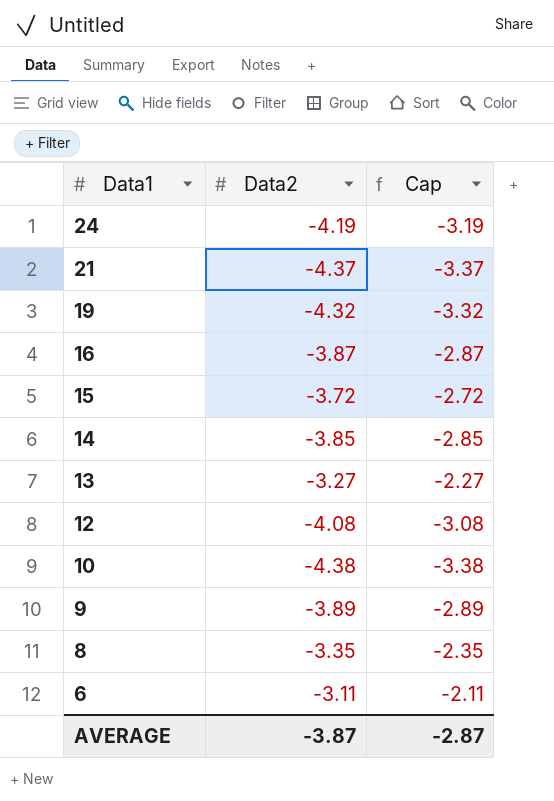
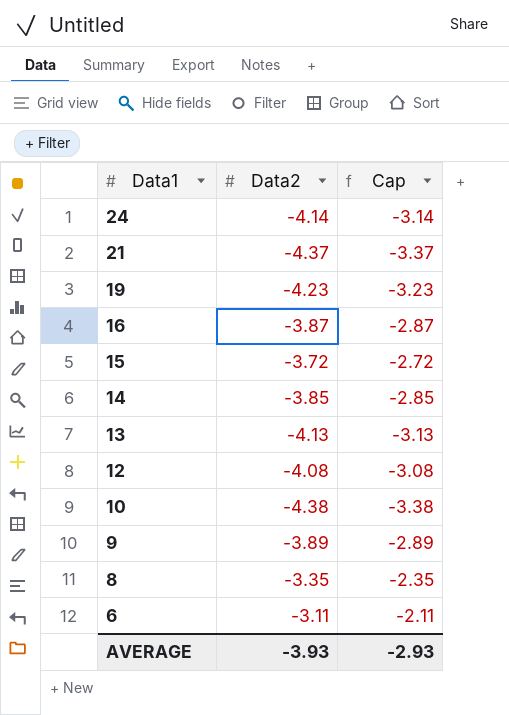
24 | Data2: -4.19 -> -4.14
24 | Cap: -3.19 -> -3.14
19 | Data2: -4.32 -> -4.23
19 | Cap: -3.32 -> -3.23
13 | Data2: -3.27 -> -4.13
13 | Cap: -2.27 -> -3.13
AVERAGE | Data2: -3.87 -> -3.93
AVERAGE | Cap: -2.87 -> -2.93

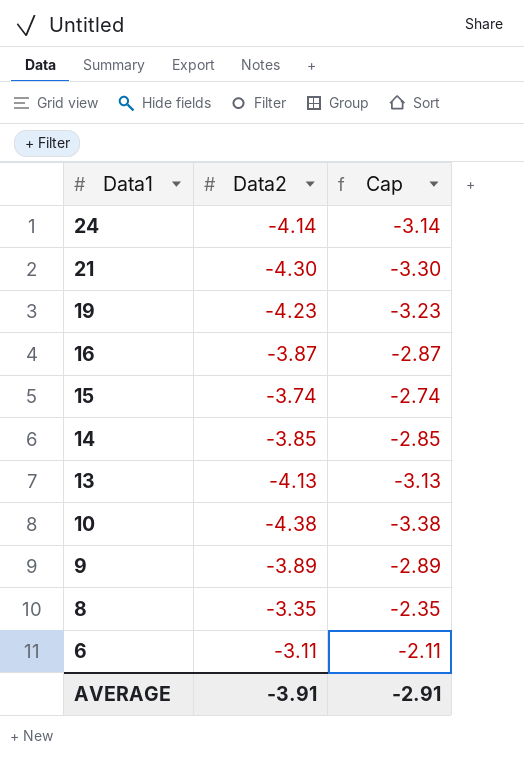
row 12: -4.08 | -3.08 -> none
21 | Data2: -4.37 -> -4.30
21 | Cap: -3.37 -> -3.30
15 | Data2: -3.72 -> -3.74
15 | Cap: -2.72 -> -2.74
AVERAGE | Data2: -3.93 -> -3.91
AVERAGE | Cap: -2.93 -> -2.91

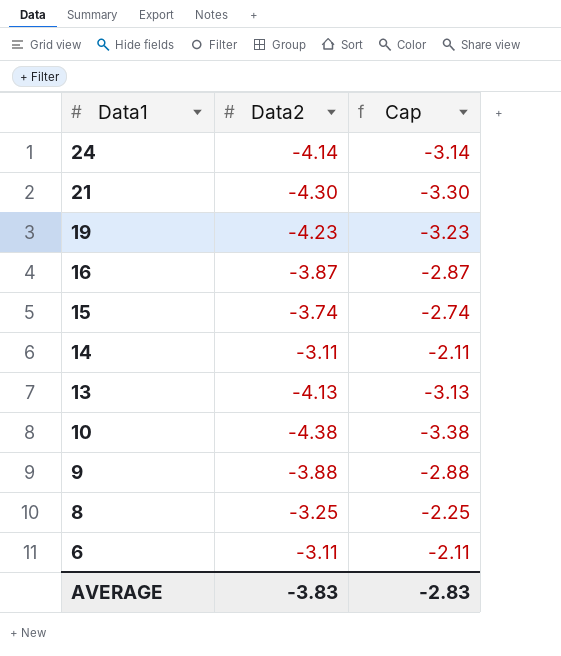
14 | Data2: -3.85 -> -3.11
14 | Cap: -2.85 -> -2.11
9 | Data2: -3.89 -> -3.88
9 | Cap: -2.89 -> -2.88
8 | Data2: -3.35 -> -3.25
8 | Cap: -2.35 -> -2.25
AVERAGE | Data2: -3.91 -> -3.83
AVERAGE | Cap: -2.91 -> -2.83

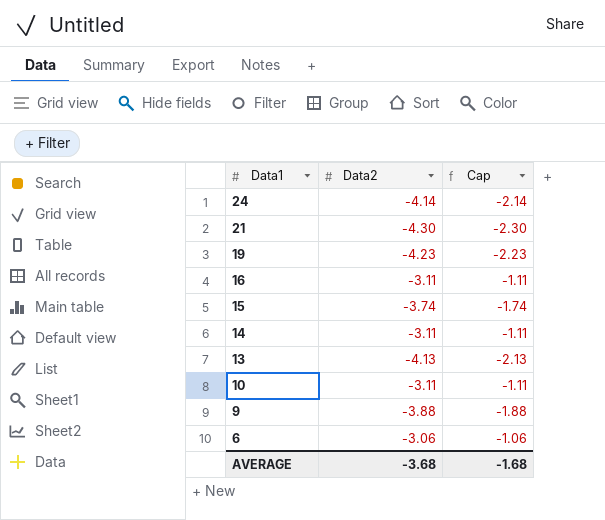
column Cap | formula: [Data2] + 1 -> [Data2] + 2
row 8: -3.25 | -2.25 -> none
16 | Data2: -3.87 -> -3.11
10 | Data2: -4.38 -> -3.11
6 | Data2: -3.11 -> -3.06
AVERAGE | Data2: -3.83 -> -3.68
AVERAGE | Cap: -2.83 -> -1.68

